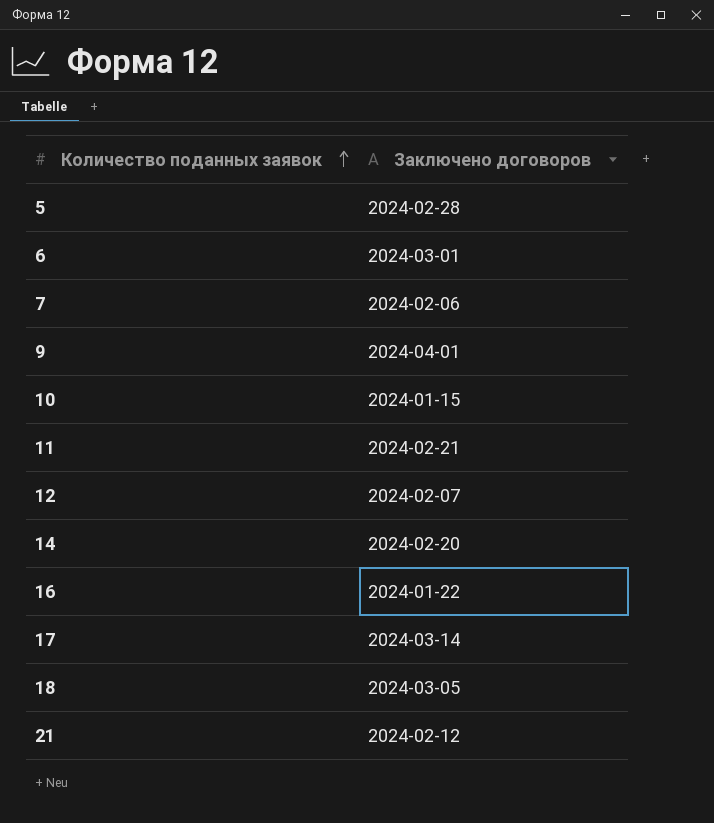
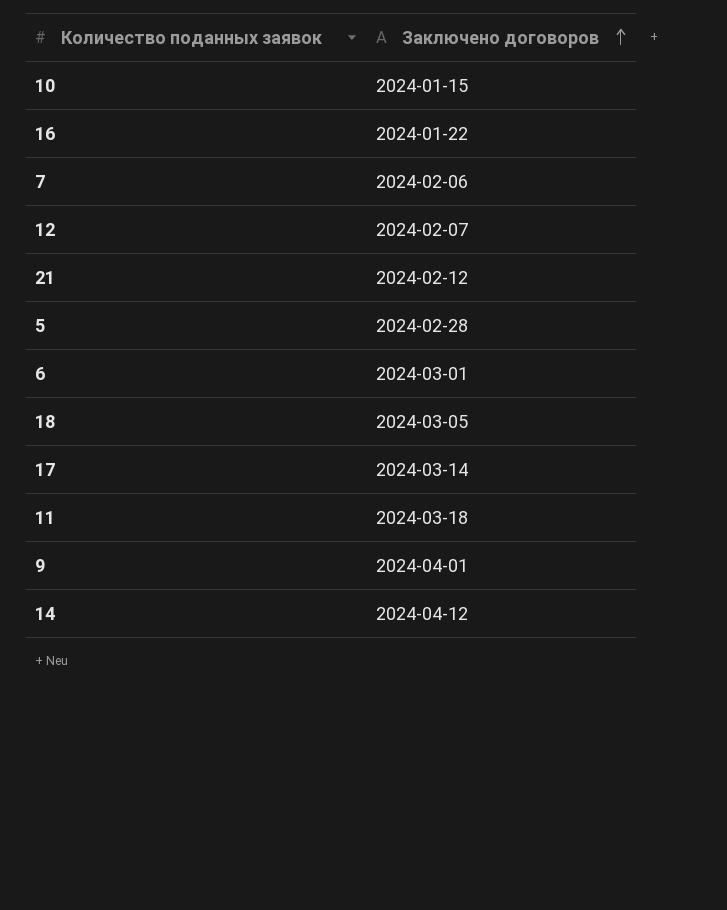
row order: Количество поданных заявок ascending -> Заключено договоров ascending
11 | Заключено договоров: 2024-02-21 -> 2024-03-18
14 | Заключено договоров: 2024-02-20 -> 2024-04-12

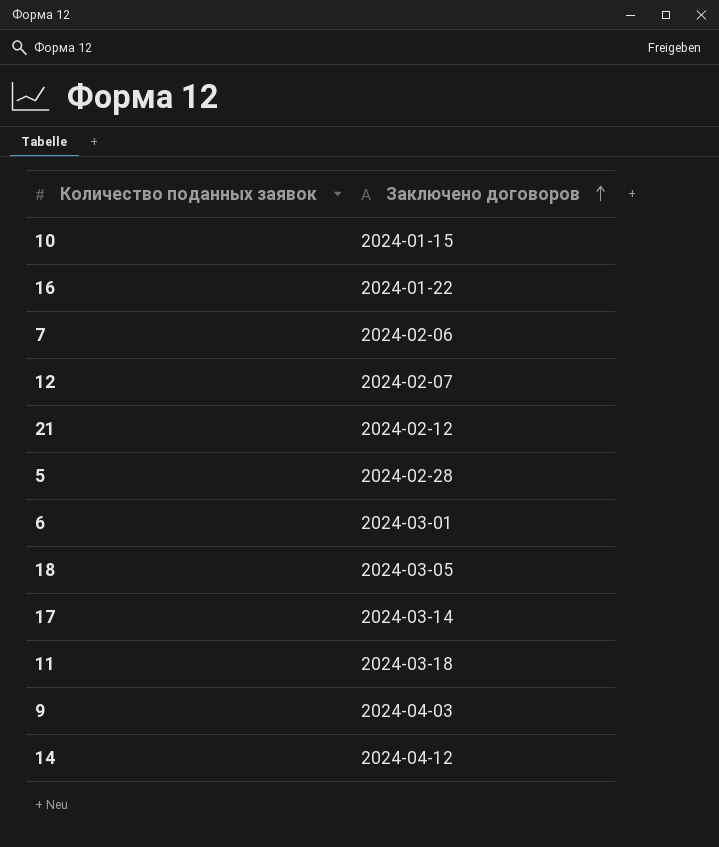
9 | Заключено договоров: 2024-04-01 -> 2024-04-03

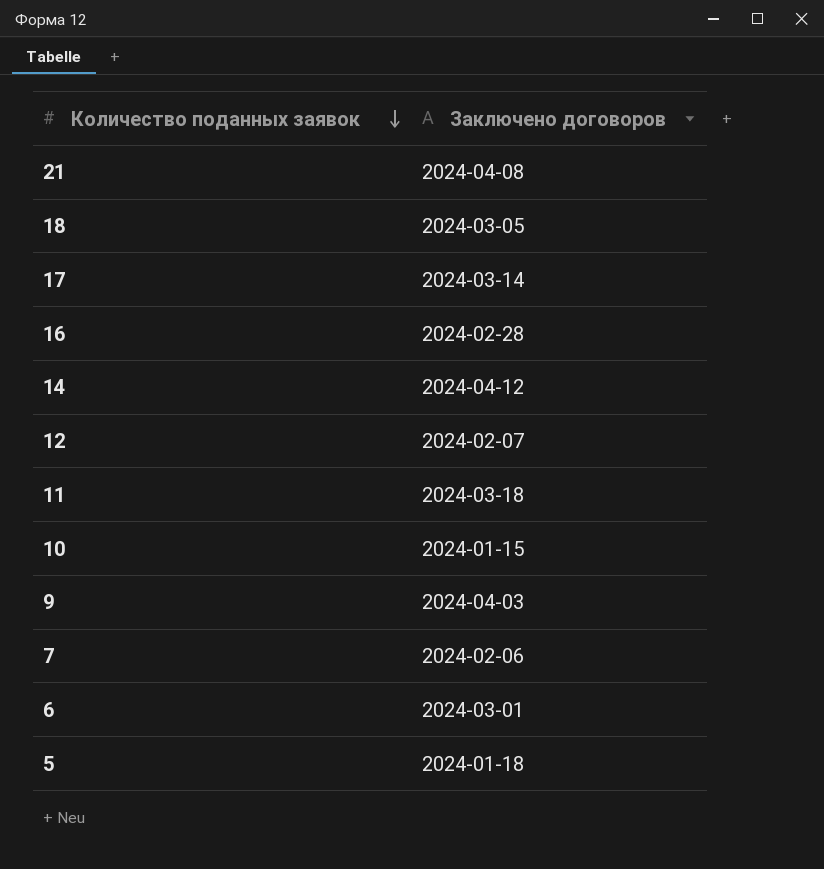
row order: Заключено договоров ascending -> Количество поданных заявок descending
21 | Заключено договоров: 2024-02-12 -> 2024-04-08
16 | Заключено договоров: 2024-01-22 -> 2024-02-28
5 | Заключено договоров: 2024-02-28 -> 2024-01-18

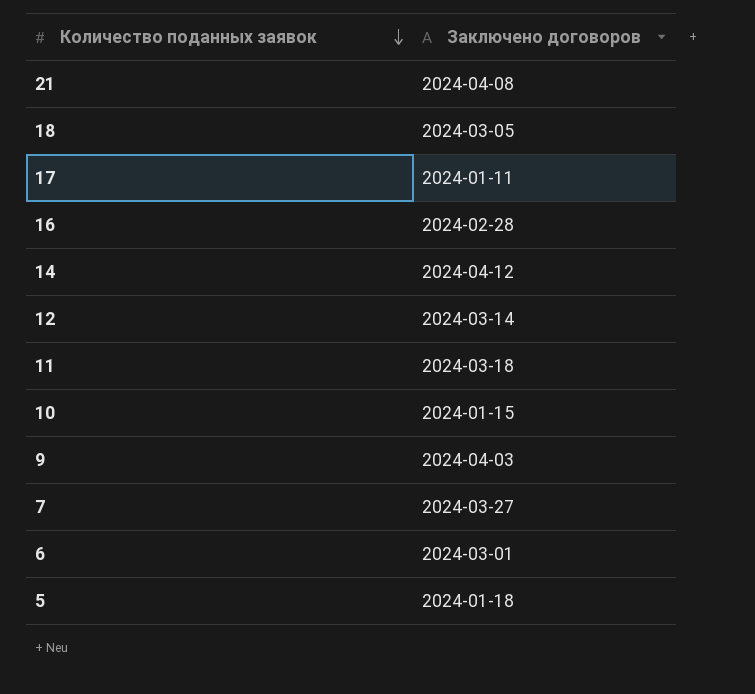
17 | Заключено договоров: 2024-03-14 -> 2024-01-11
12 | Заключено договоров: 2024-02-07 -> 2024-03-14
7 | Заключено договоров: 2024-02-06 -> 2024-03-27

